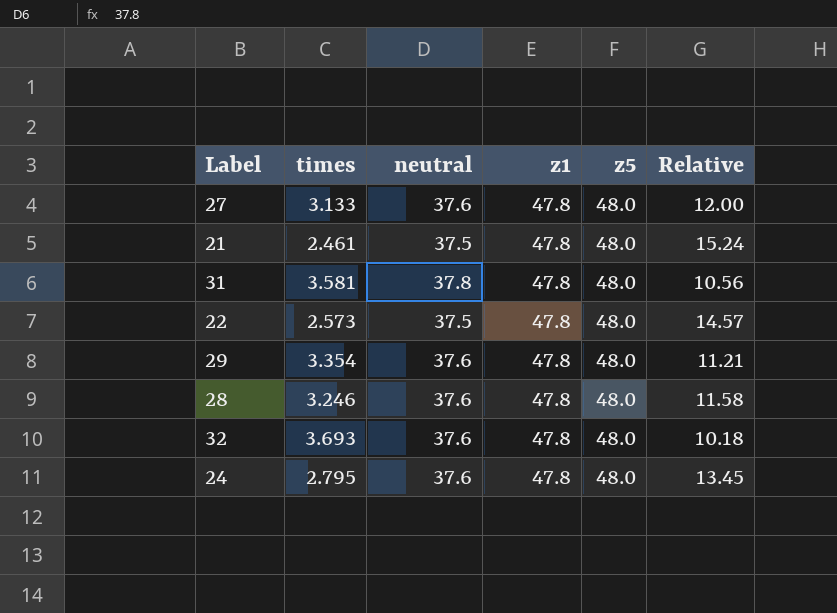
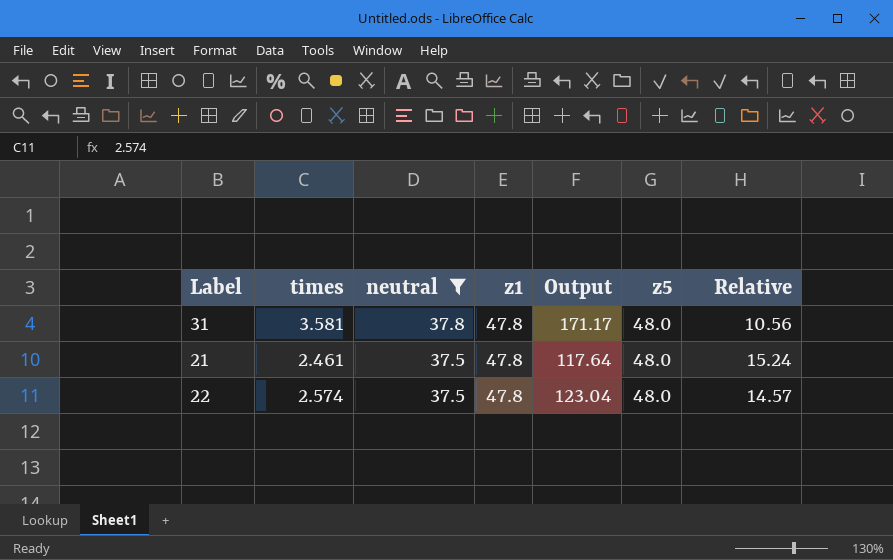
filter: none -> neutral != 37.6
row order: none -> neutral descending
column Output | formula: none -> [times] * [z1]
22 | times: 2.573 -> 2.574

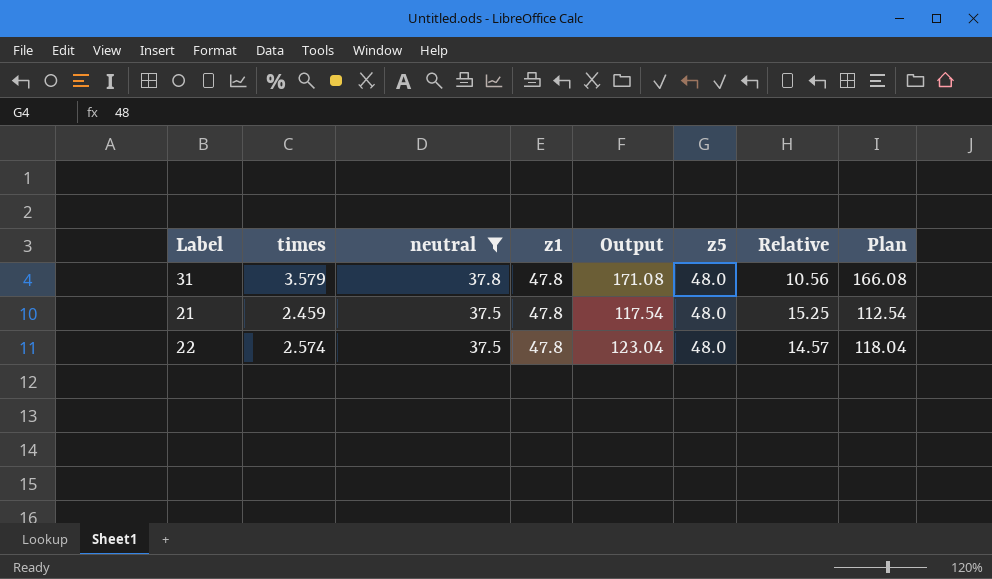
column Plan | formula: none -> [Output] - 5
31 | times: 3.581 -> 3.579
31 | Output: 171.17 -> 171.08
21 | times: 2.461 -> 2.459
21 | Output: 117.64 -> 117.54
21 | Relative: 15.24 -> 15.25

